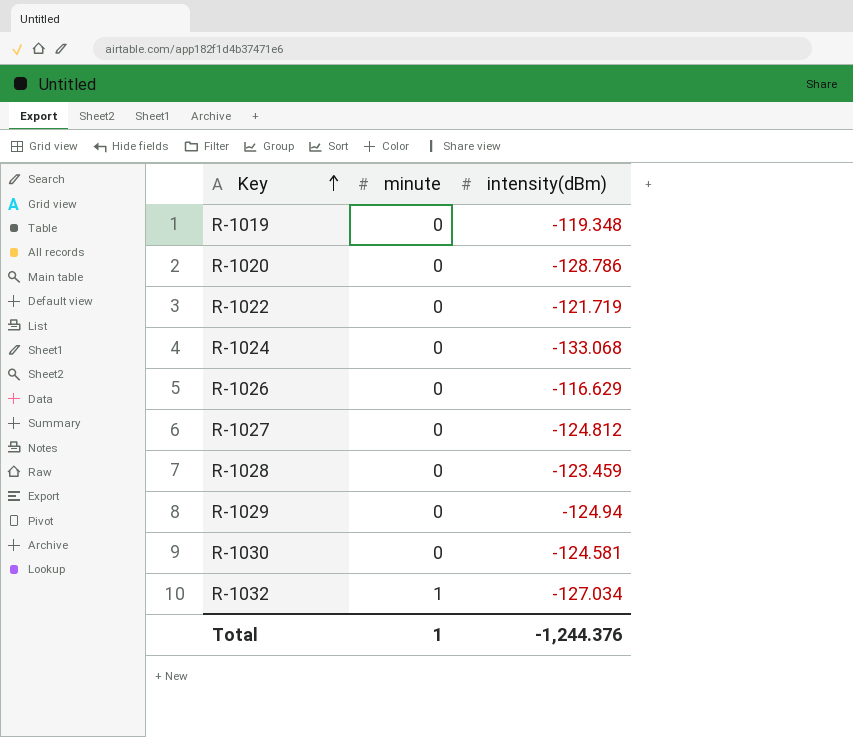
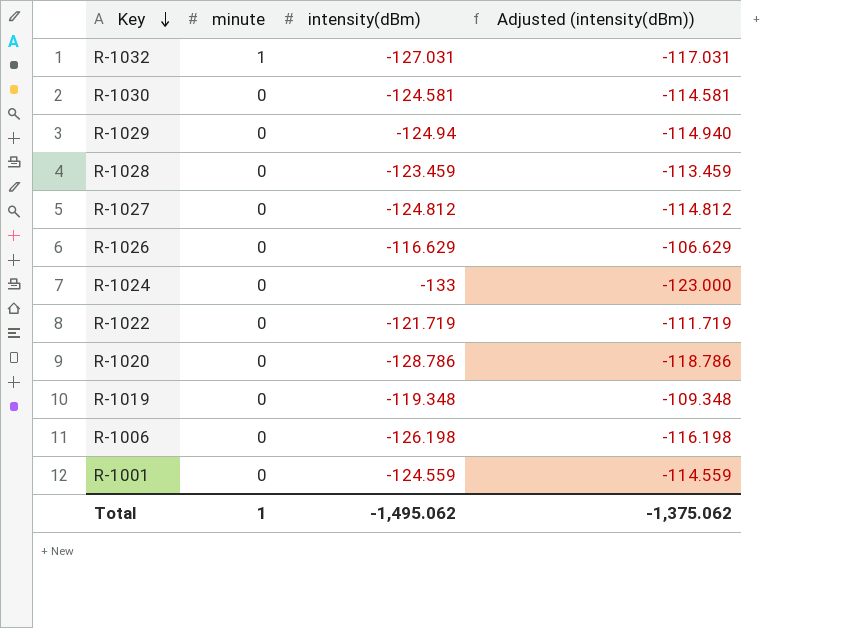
row order: Key ascending -> Key descending
column Adjusted (intensity(dBm)) | formula: none -> [intensity(dBm)] + 10
R-1032 | intensity(dBm): -127.034 -> -127.031
R-1024 | intensity(dBm): -133.068 -> -133
row R-1006: none -> 0 | -126.198 | -116.198
row R-1001: none -> 0 | -124.559 | -114.559
Total | intensity(dBm): -1,244.376 -> -1,495.062

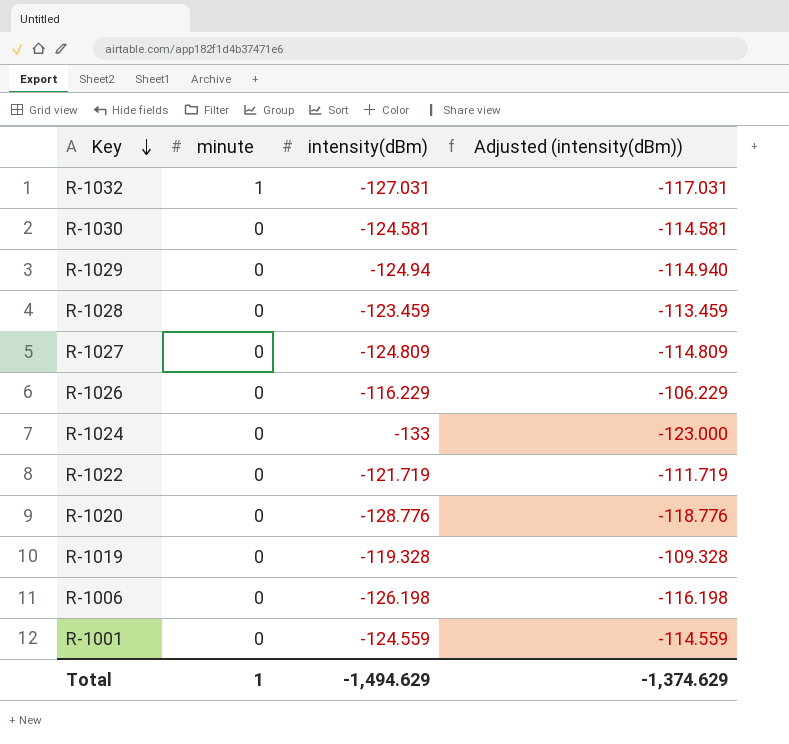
R-1027 | intensity(dBm): -124.812 -> -124.809
R-1027 | Adjusted (intensity(dBm)): -114.812 -> -114.809
R-1026 | intensity(dBm): -116.629 -> -116.229
R-1026 | Adjusted (intensity(dBm)): -106.629 -> -106.229
R-1020 | intensity(dBm): -128.786 -> -128.776
R-1020 | Adjusted (intensity(dBm)): -118.786 -> -118.776
R-1019 | intensity(dBm): -119.348 -> -119.328
R-1019 | Adjusted (intensity(dBm)): -109.348 -> -109.328
Total | intensity(dBm): -1,495.062 -> -1,494.629
Total | Adjusted (intensity(dBm)): -1,375.062 -> -1,374.629

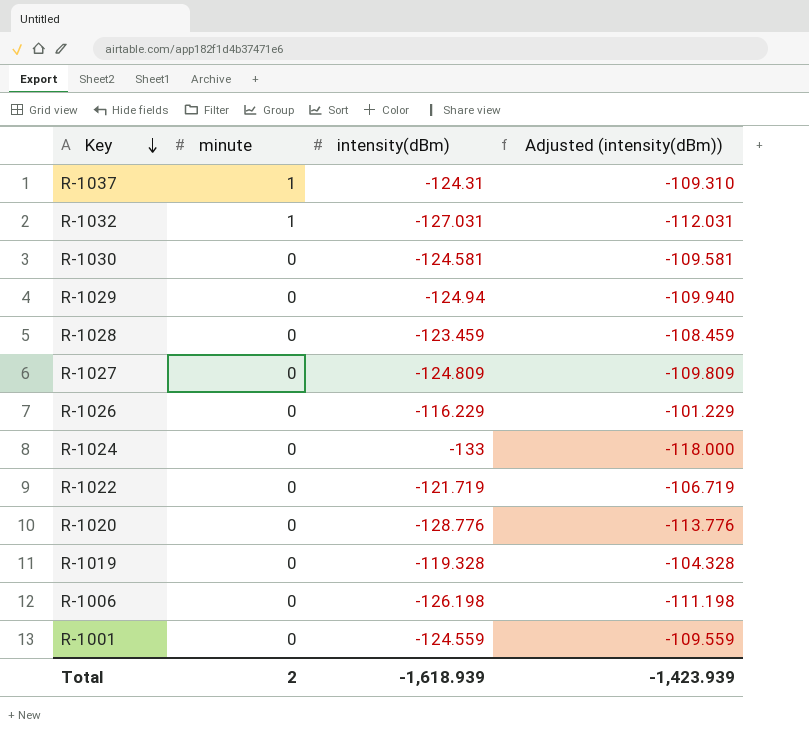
column Adjusted (intensity(dBm)) | formula: [intensity(dBm)] + 10 -> [intensity(dBm)] + 15
row R-1037: none -> 1 | -124.31 | -109.310
Total | minute: 1 -> 2
Total | intensity(dBm): -1,494.629 -> -1,618.939
Total | Adjusted (intensity(dBm)): -1,374.629 -> -1,423.939

